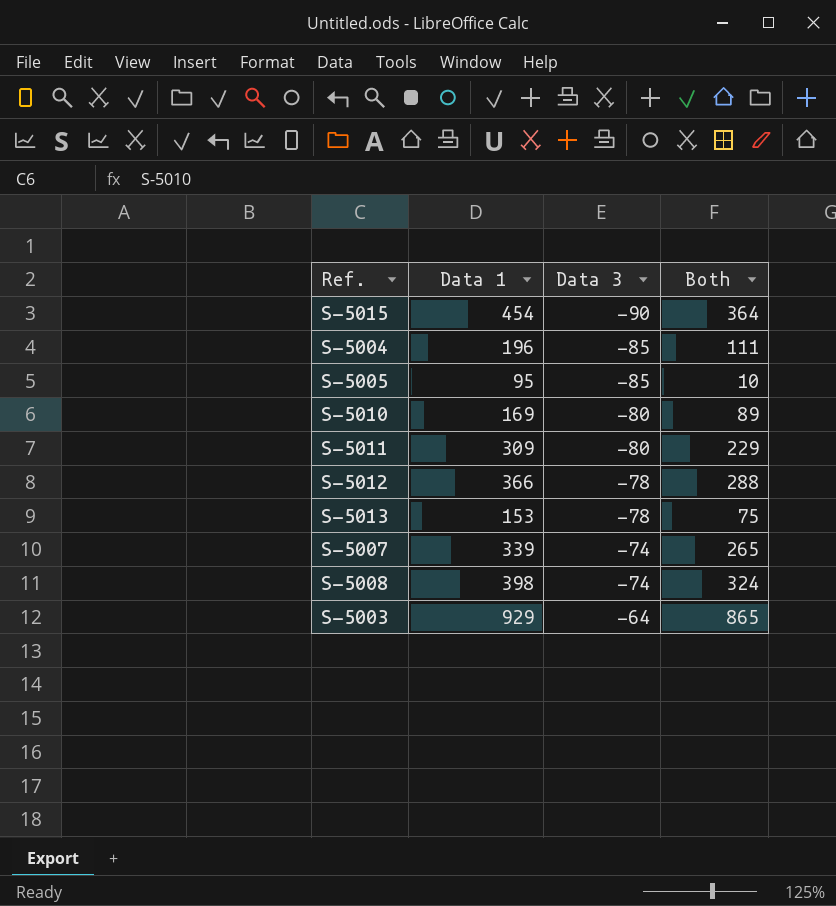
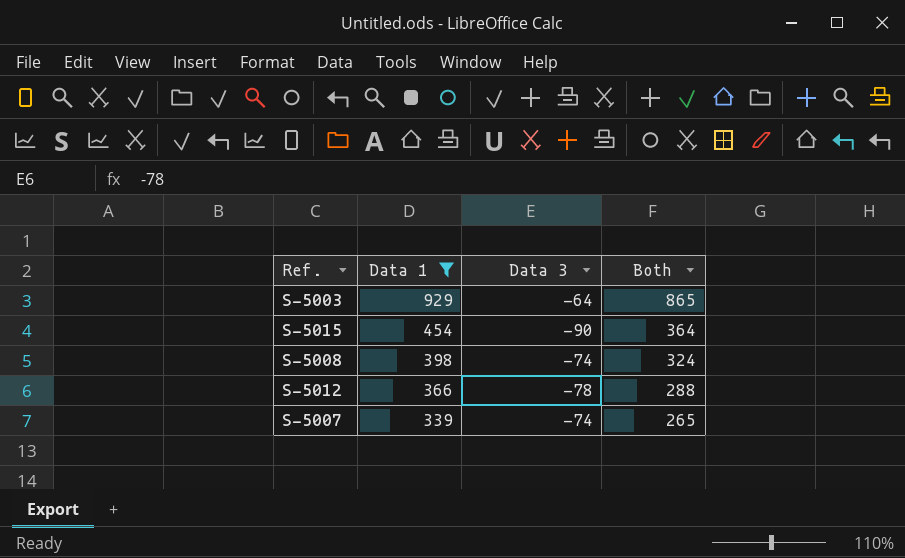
filter: none -> Data 1 >= 339
row order: Data 3 ascending -> Data 1 descending

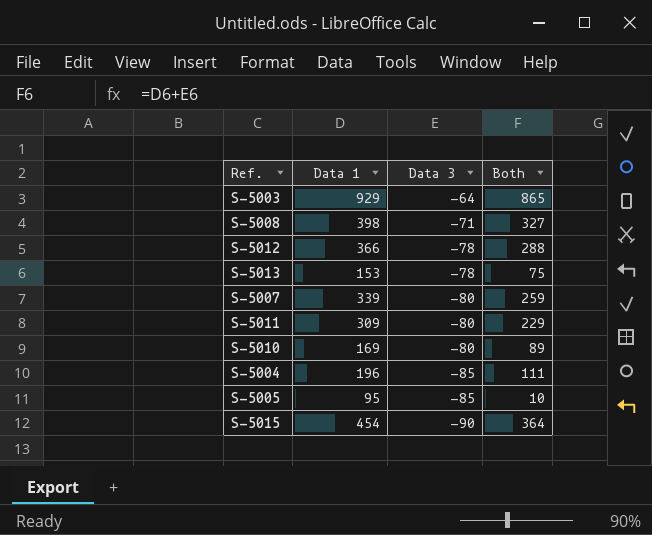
filter: Data 1 >= 339 -> none
row order: Data 1 descending -> Data 3 descending
S-5008 | Data 3: -74 -> -71
S-5008 | Both: 324 -> 327
S-5007 | Data 3: -74 -> -80
S-5007 | Both: 265 -> 259

